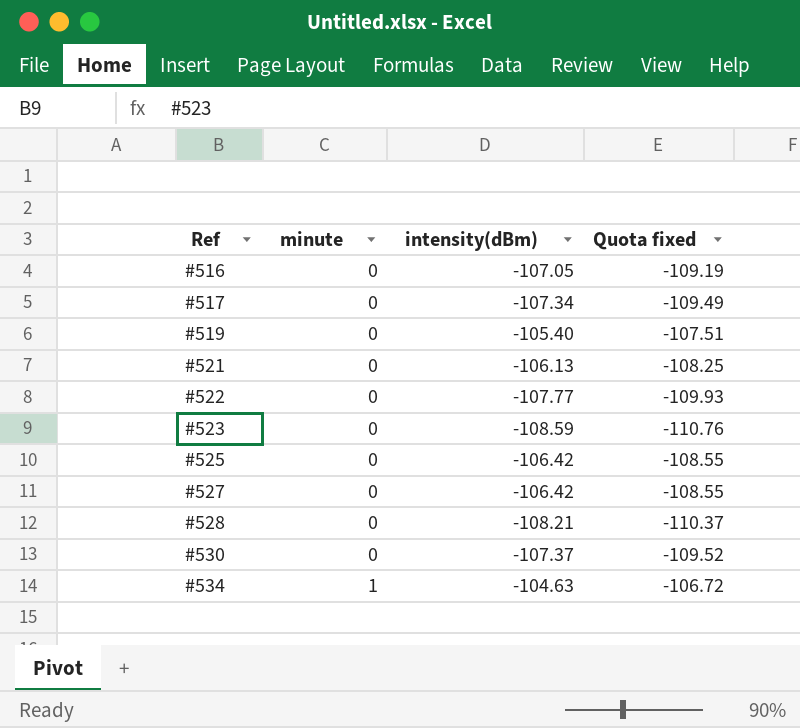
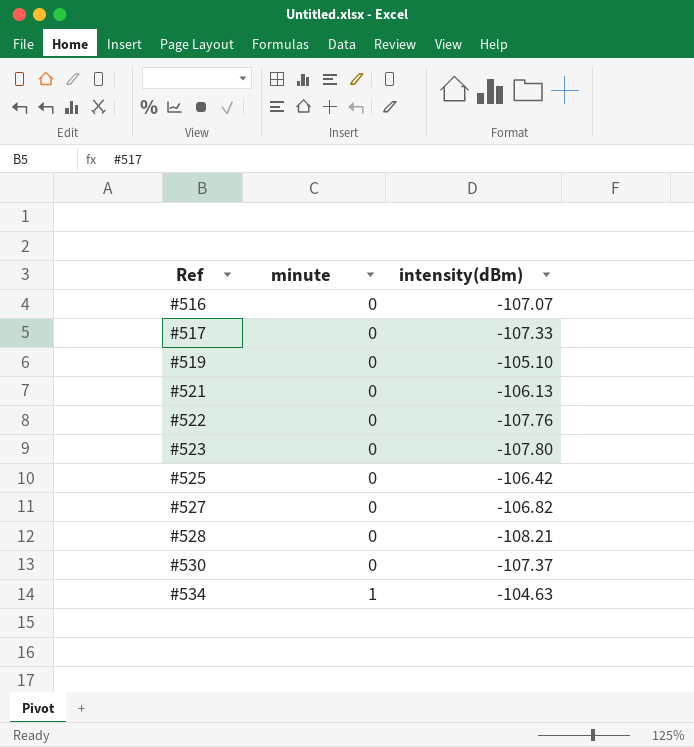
column Quota fixed | formula: [intensity(dBm)] * 1.02 -> none
#516 | intensity(dBm): -107.05 -> -107.07
#517 | intensity(dBm): -107.34 -> -107.33
#519 | intensity(dBm): -105.40 -> -105.10
#522 | intensity(dBm): -107.77 -> -107.76
#523 | intensity(dBm): -108.59 -> -107.80
#527 | intensity(dBm): -106.42 -> -106.82

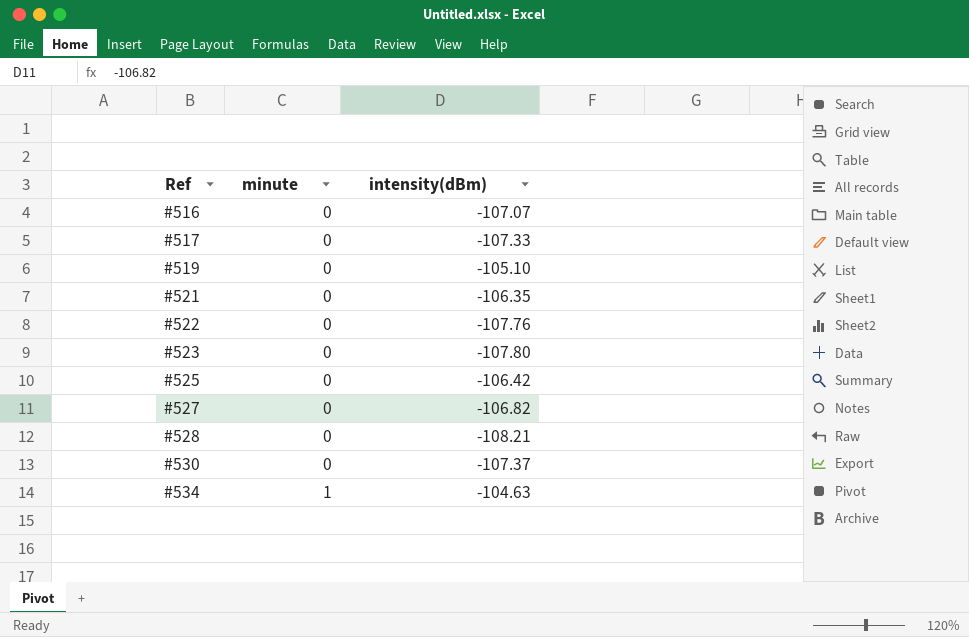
#521 | intensity(dBm): -106.13 -> -106.35

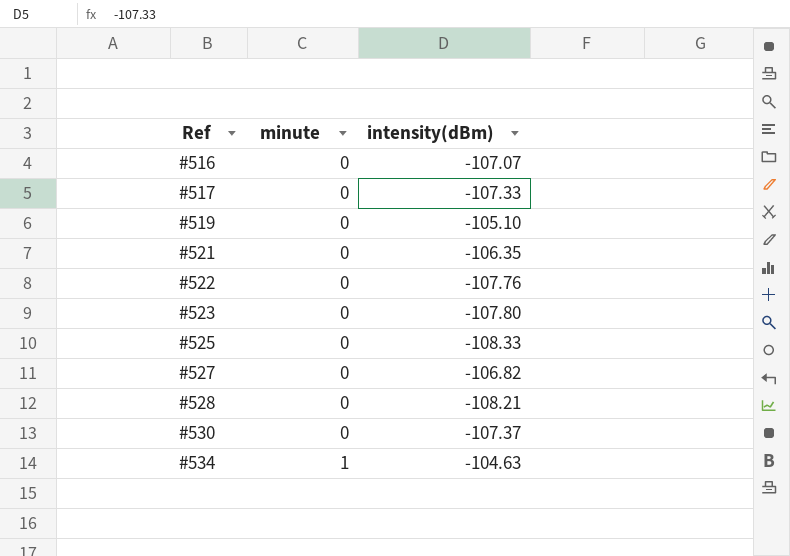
#525 | intensity(dBm): -106.42 -> -108.33

